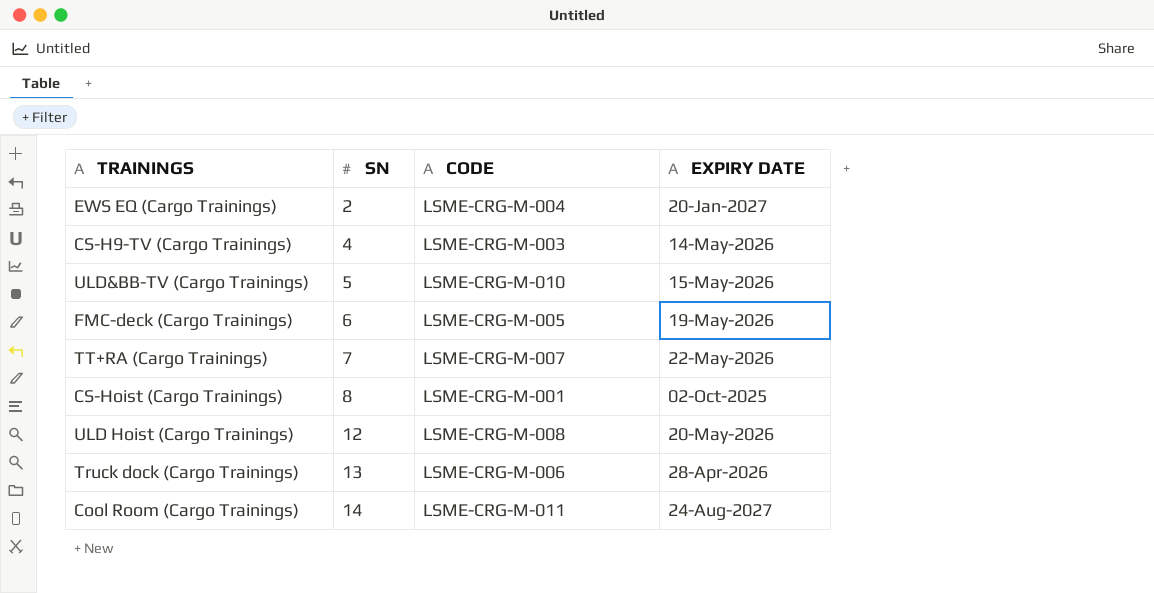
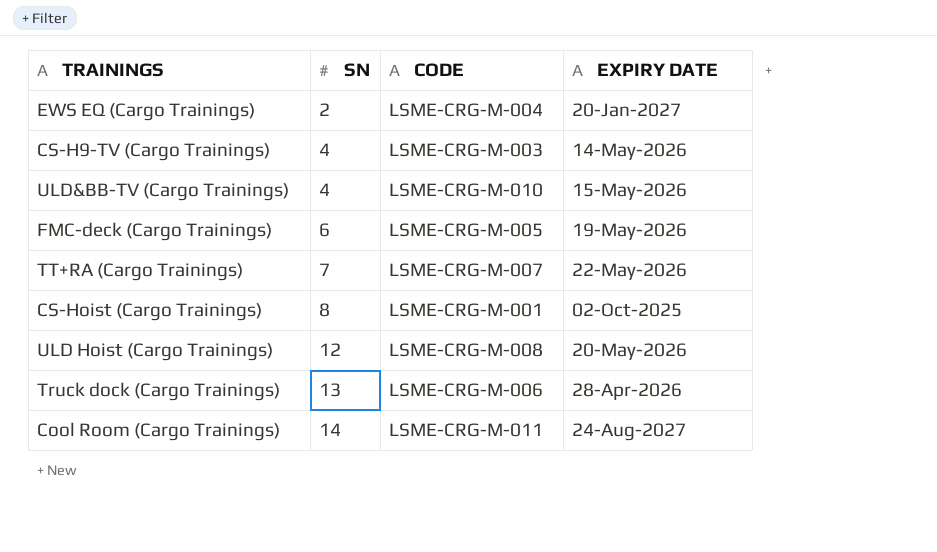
ULD&BB-TV (Cargo Trainings) | SN: 5 -> 4

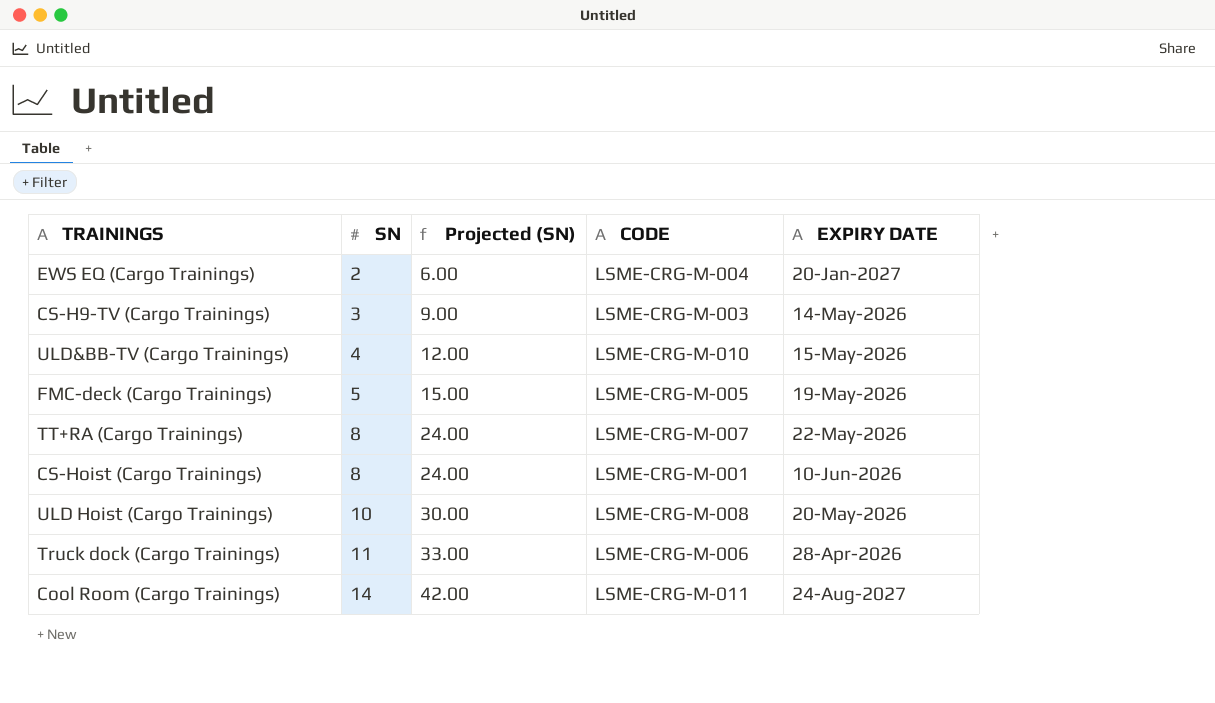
column Projected (SN) | formula: none -> [SN] * 3
CS-H9-TV (Cargo Trainings) | SN: 4 -> 3
FMC-deck (Cargo Trainings) | SN: 6 -> 5
TT+RA (Cargo Trainings) | SN: 7 -> 8
CS-Hoist (Cargo Trainings) | EXPIRY DATE: 02-Oct-2025 -> 10-Jun-2026
ULD Hoist (Cargo Trainings) | SN: 12 -> 10
Truck dock (Cargo Trainings) | SN: 13 -> 11

